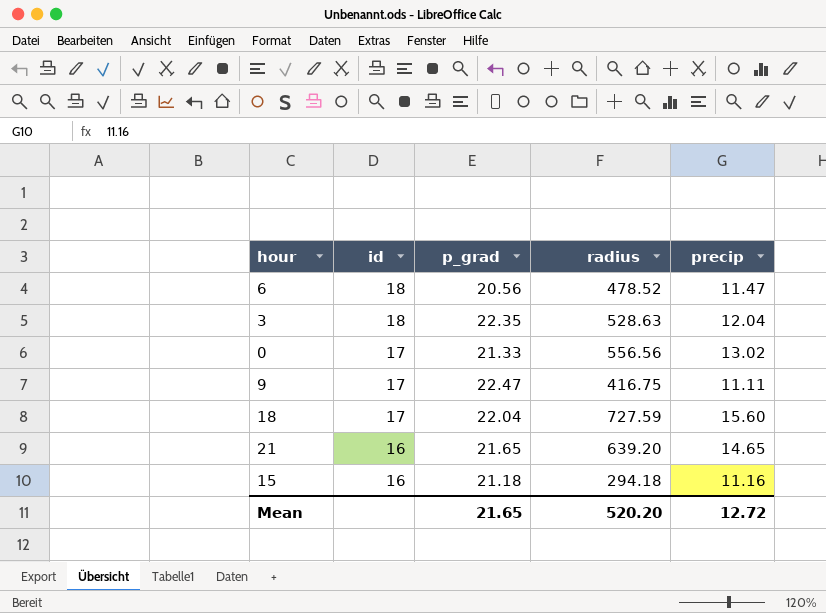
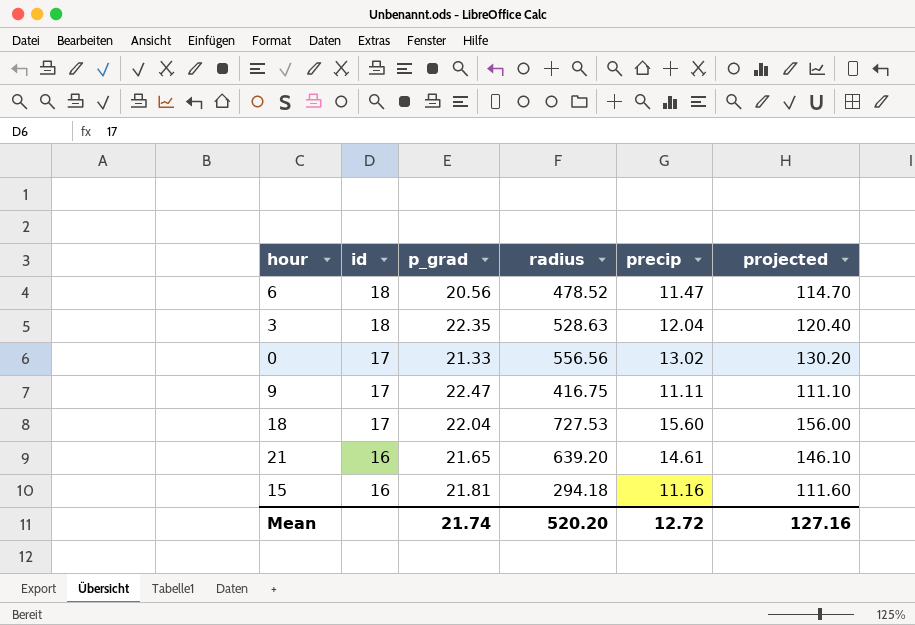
column projected | formula: none -> [precip] * 10
18 | radius: 727.59 -> 727.53
21 | precip: 14.65 -> 14.61
15 | p_grad: 21.18 -> 21.81
Mean | p_grad: 21.65 -> 21.74

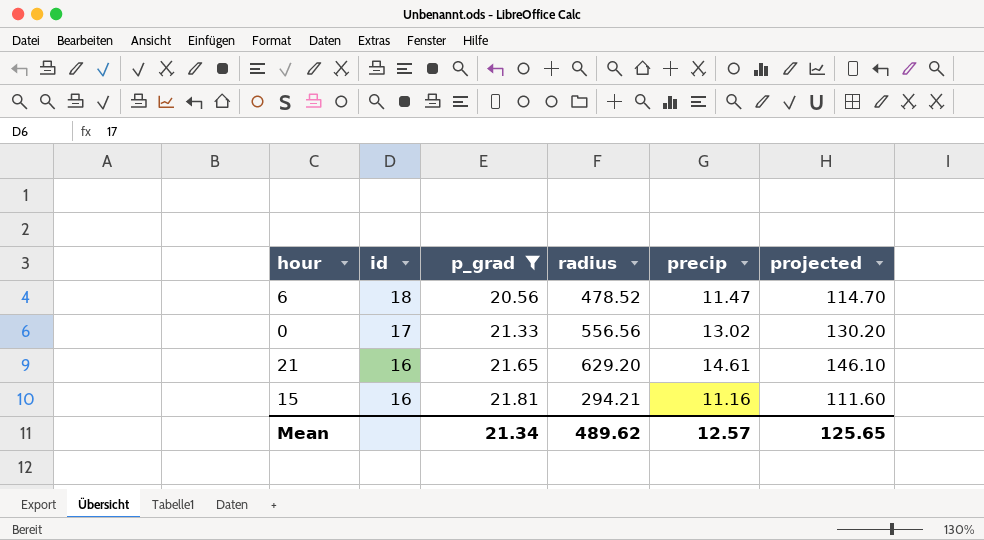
filter: none -> p_grad <= 21.81
21 | radius: 639.20 -> 629.20
15 | radius: 294.18 -> 294.21
Mean | p_grad: 21.74 -> 21.34
Mean | radius: 520.20 -> 489.62
Mean | precip: 12.72 -> 12.57
Mean | projected: 127.16 -> 125.65

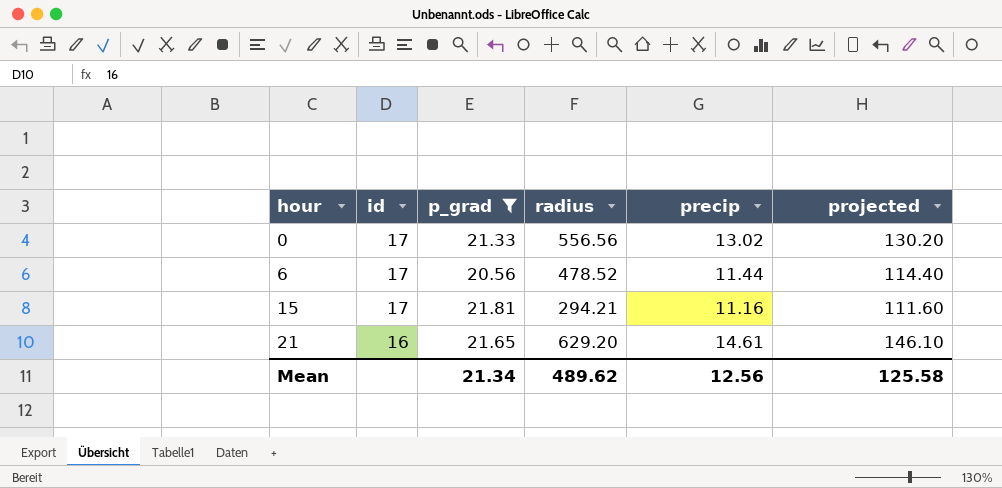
row order: id descending -> hour ascending
6 | id: 18 -> 17
6 | precip: 11.47 -> 11.44
6 | projected: 114.70 -> 114.40
15 | id: 16 -> 17
Mean | precip: 12.57 -> 12.56
Mean | projected: 125.65 -> 125.58

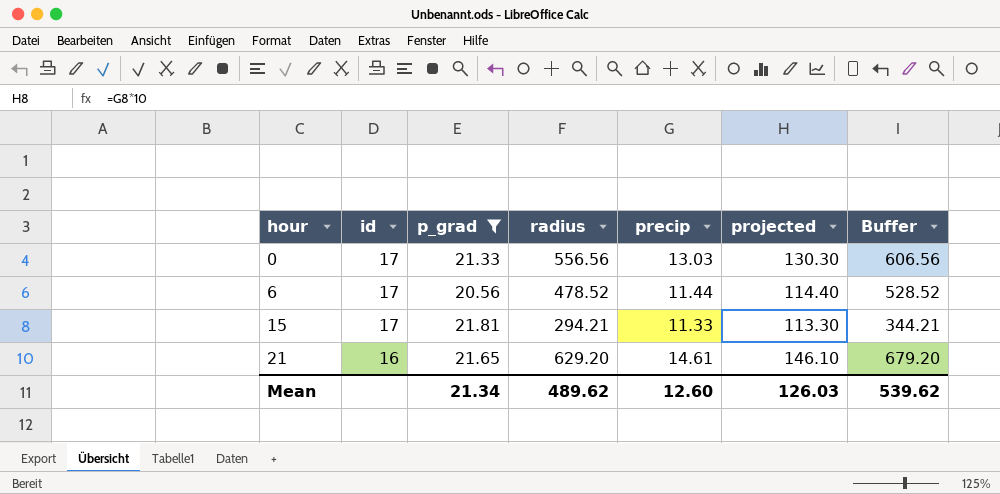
column Buffer | formula: none -> [radius] + 50
0 | precip: 13.02 -> 13.03
0 | projected: 130.20 -> 130.30
15 | precip: 11.16 -> 11.33
15 | projected: 111.60 -> 113.30
Mean | precip: 12.56 -> 12.60
Mean | projected: 125.58 -> 126.03

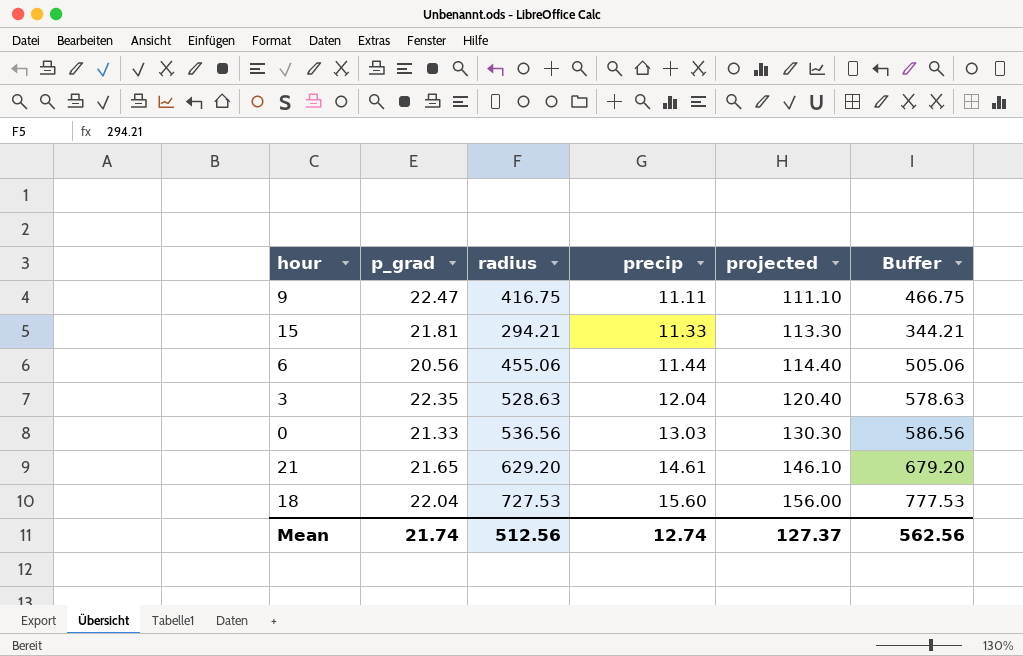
filter: p_grad <= 21.81 -> none
row order: hour ascending -> precip ascending
column id | position: 2 -> none
6 | radius: 478.52 -> 455.06
6 | Buffer: 528.52 -> 505.06
0 | radius: 556.56 -> 536.56
0 | Buffer: 606.56 -> 586.56
Mean | p_grad: 21.34 -> 21.74
Mean | radius: 489.62 -> 512.56
Mean | precip: 12.60 -> 12.74
Mean | projected: 126.03 -> 127.37
Mean | Buffer: 539.62 -> 562.56

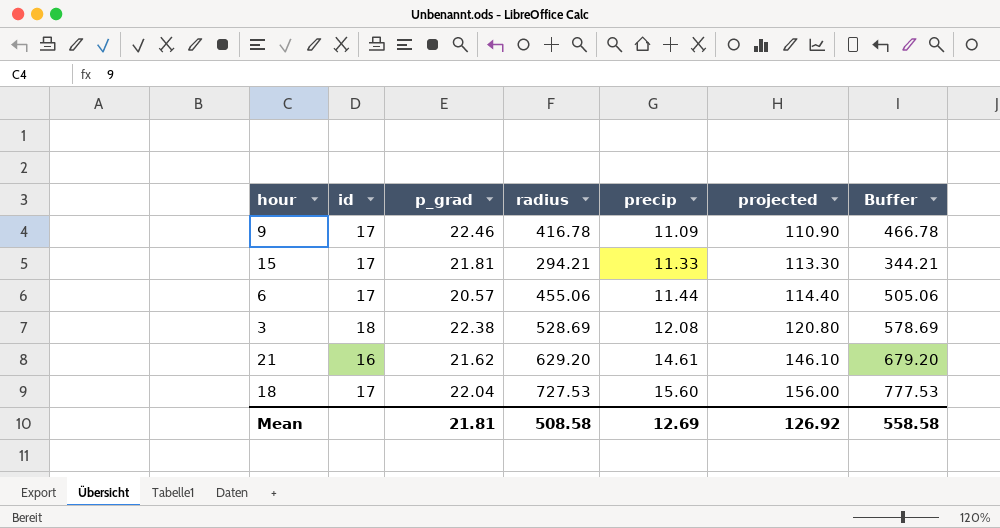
column id | position: none -> 2
row 0: 21.33 | 536.56 | 13.03 | 130.30 | 586.56 -> none
9 | p_grad: 22.47 -> 22.46
9 | radius: 416.75 -> 416.78
9 | precip: 11.11 -> 11.09
9 | projected: 111.10 -> 110.90
9 | Buffer: 466.75 -> 466.78
6 | p_grad: 20.56 -> 20.57
3 | p_grad: 22.35 -> 22.38
3 | radius: 528.63 -> 528.69
3 | precip: 12.04 -> 12.08
3 | projected: 120.40 -> 120.80
3 | Buffer: 578.63 -> 578.69
21 | p_grad: 21.65 -> 21.62
Mean | p_grad: 21.74 -> 21.81
Mean | radius: 512.56 -> 508.58
Mean | precip: 12.74 -> 12.69
Mean | projected: 127.37 -> 126.92
Mean | Buffer: 562.56 -> 558.58

